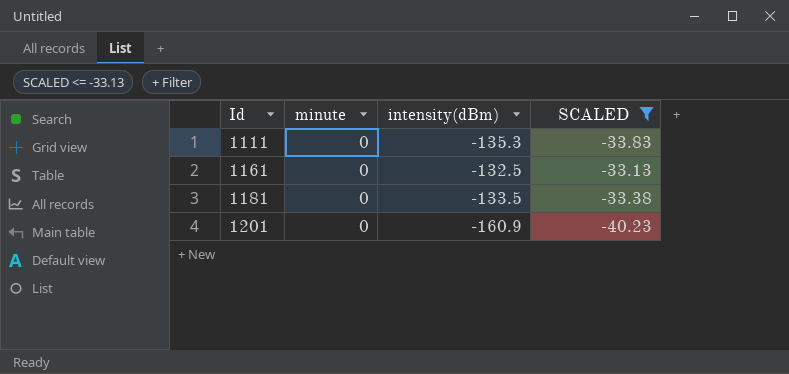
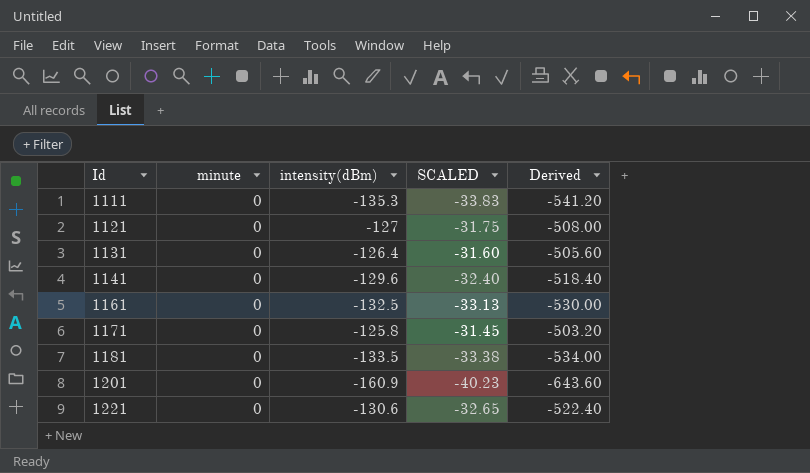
filter: SCALED <= -33.13 -> none
column Derived | formula: none -> [intensity(dBm)] * 4

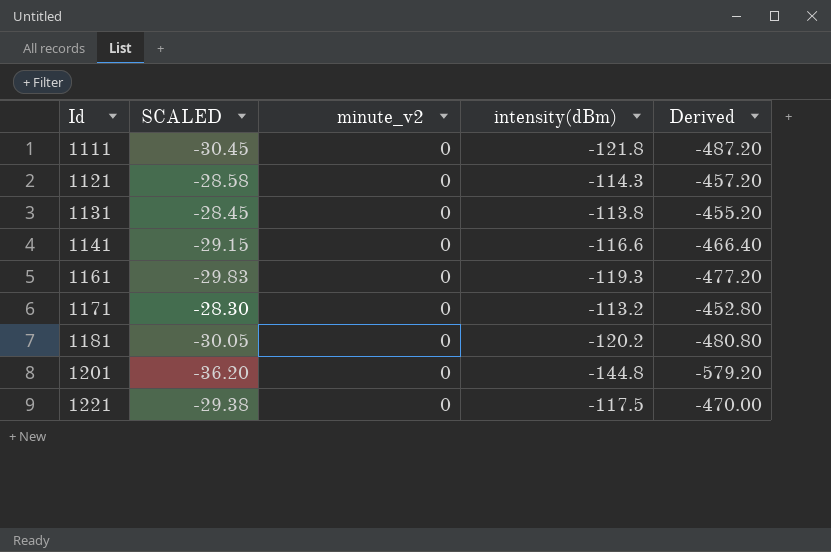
column SCALED | position: 4 -> 2
column name: minute -> minute_v2
1111 | SCALED: -33.83 -> -30.45
1111 | intensity(dBm): -135.3 -> -121.8
1111 | Derived: -541.20 -> -487.20
1121 | SCALED: -31.75 -> -28.58
1121 | intensity(dBm): -127 -> -114.3
1121 | Derived: -508.00 -> -457.20
1131 | SCALED: -31.60 -> -28.45
1131 | intensity(dBm): -126.4 -> -113.8
1131 | Derived: -505.60 -> -455.20
1141 | SCALED: -32.40 -> -29.15
1141 | intensity(dBm): -129.6 -> -116.6
1141 | Derived: -518.40 -> -466.40
1161 | SCALED: -33.13 -> -29.83
1161 | intensity(dBm): -132.5 -> -119.3
1161 | Derived: -530.00 -> -477.20
1171 | SCALED: -31.45 -> -28.30
1171 | intensity(dBm): -125.8 -> -113.2
1171 | Derived: -503.20 -> -452.80
1181 | SCALED: -33.38 -> -30.05
1181 | intensity(dBm): -133.5 -> -120.2
1181 | Derived: -534.00 -> -480.80
1201 | SCALED: -40.23 -> -36.20
1201 | intensity(dBm): -160.9 -> -144.8
1201 | Derived: -643.60 -> -579.20
1221 | SCALED: -32.65 -> -29.38
1221 | intensity(dBm): -130.6 -> -117.5
1221 | Derived: -522.40 -> -470.00

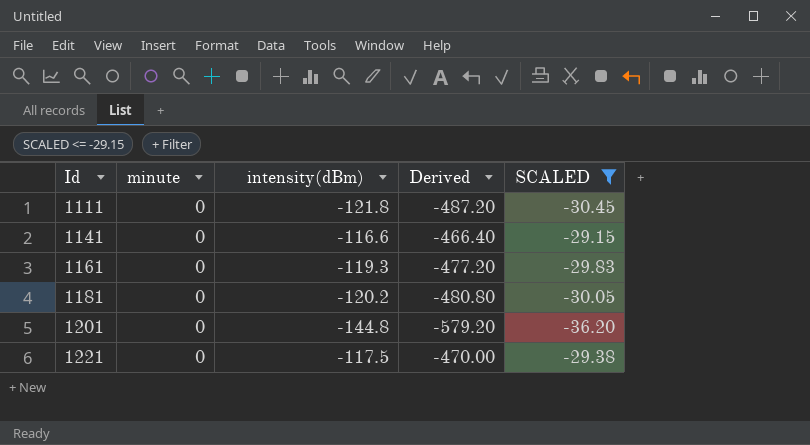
filter: none -> SCALED <= -29.15
column name: minute_v2 -> minute
column SCALED | position: 2 -> 5

